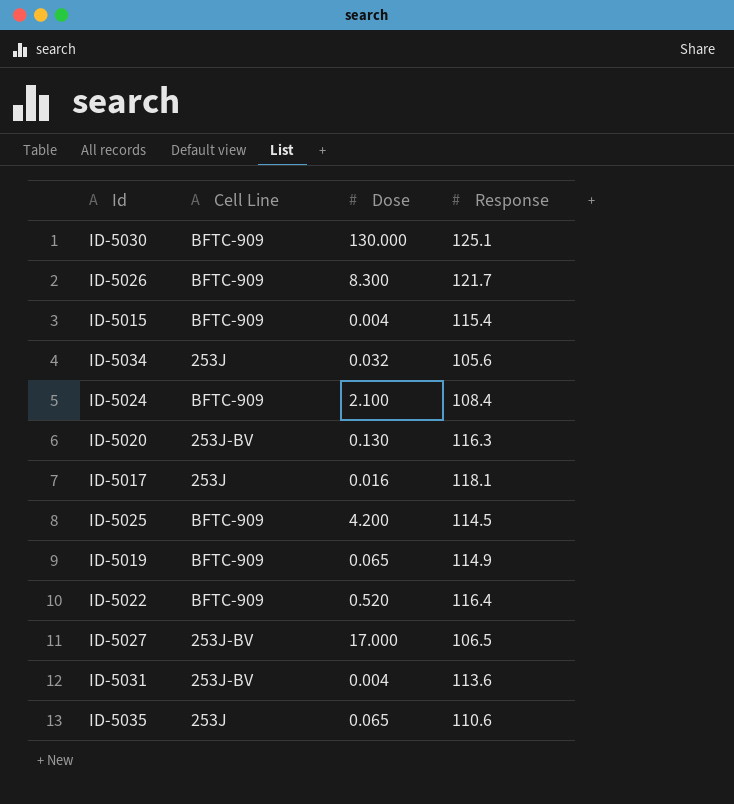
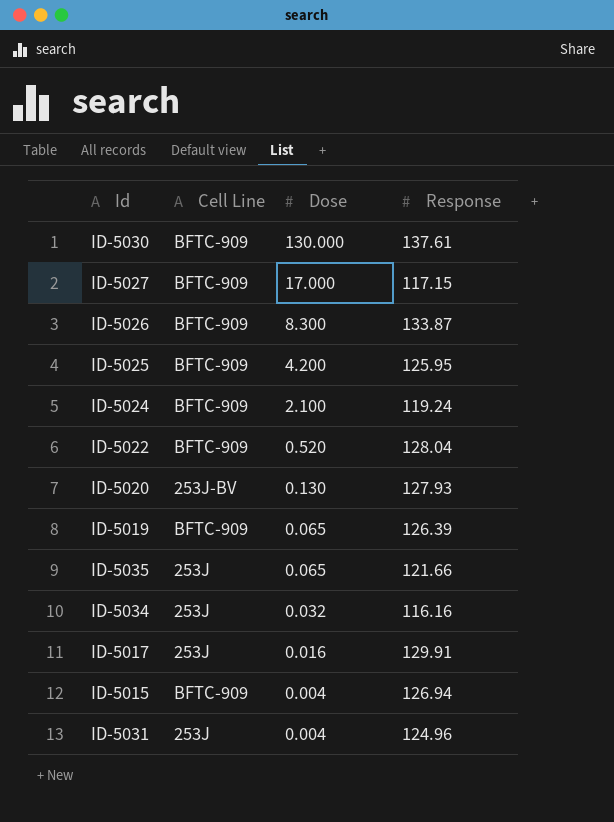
row order: none -> Dose descending
ID-5030 | Response: 125.1 -> 137.61
ID-5027 | Cell Line: 253J-BV -> BFTC-909
ID-5027 | Response: 106.5 -> 117.15
ID-5026 | Response: 121.7 -> 133.87
ID-5025 | Response: 114.5 -> 125.95
ID-5024 | Response: 108.4 -> 119.24
ID-5022 | Response: 116.4 -> 128.04
ID-5020 | Response: 116.3 -> 127.93
ID-5019 | Response: 114.9 -> 126.39
ID-5035 | Response: 110.6 -> 121.66
ID-5034 | Response: 105.6 -> 116.16
ID-5017 | Response: 118.1 -> 129.91
ID-5015 | Response: 115.4 -> 126.94
ID-5031 | Cell Line: 253J-BV -> 253J
ID-5031 | Response: 113.6 -> 124.96

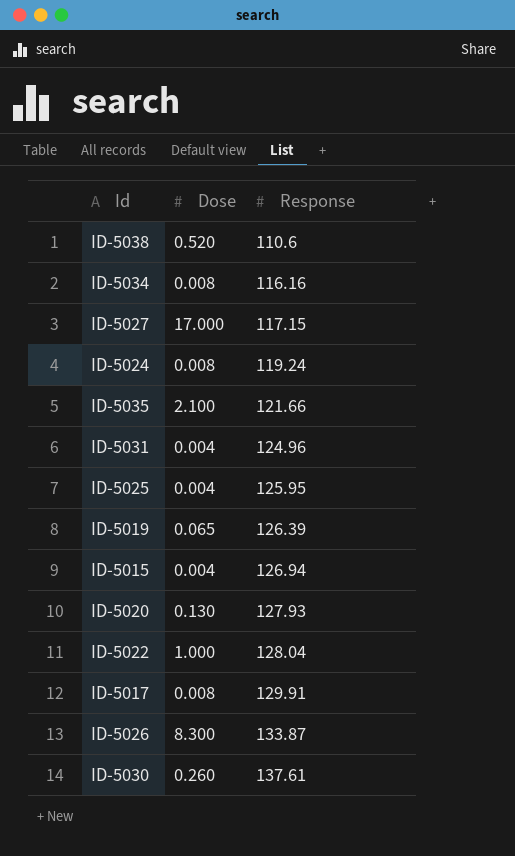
row order: Dose descending -> Response ascending
column Cell Line | position: 2 -> none
row ID-5038: none -> 0.520 | 110.6
ID-5034 | Dose: 0.032 -> 0.008
ID-5024 | Dose: 2.100 -> 0.008
ID-5035 | Dose: 0.065 -> 2.100
ID-5025 | Dose: 4.200 -> 0.004
ID-5022 | Dose: 0.520 -> 1.000
ID-5017 | Dose: 0.016 -> 0.008
ID-5030 | Dose: 130.000 -> 0.260

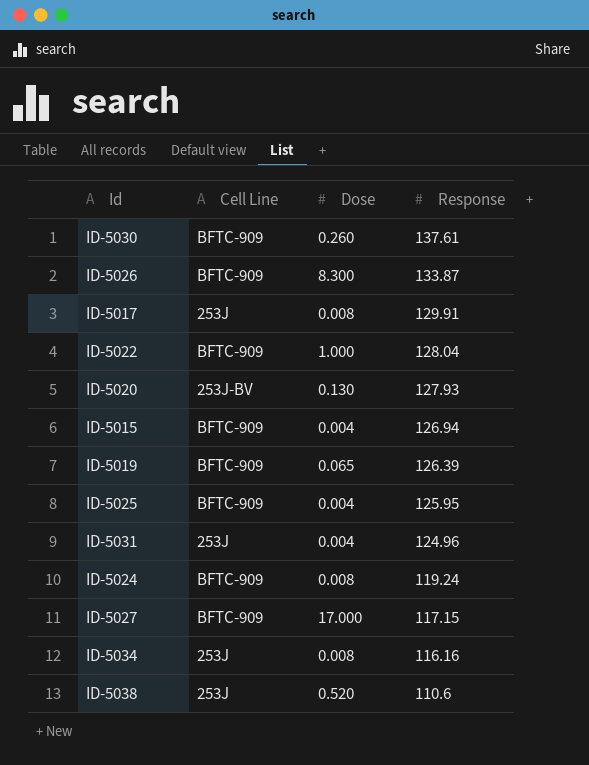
row order: Response ascending -> Response descending
column Cell Line | position: none -> 2
row ID-5035: 2.100 | 121.66 -> none

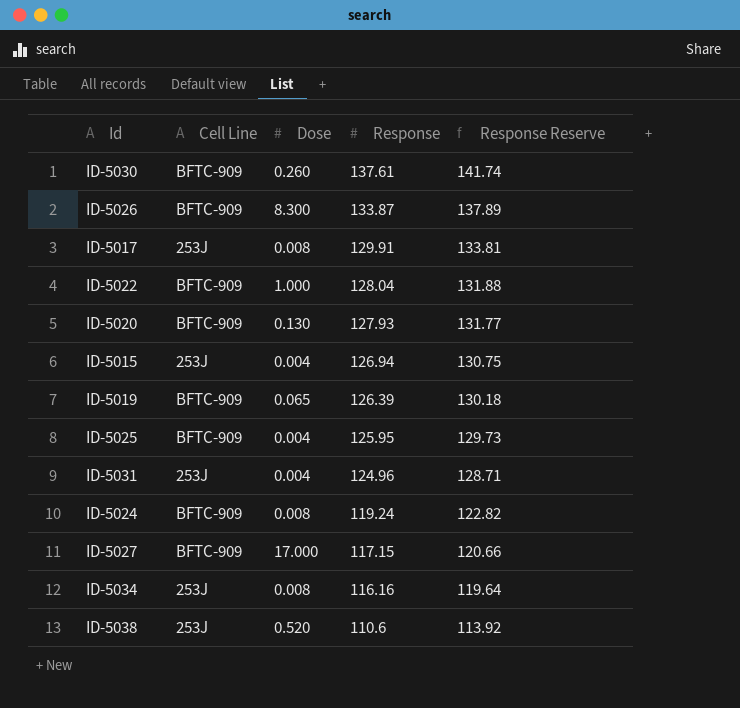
column Response Reserve | formula: none -> [Response] * 1.03
ID-5020 | Cell Line: 253J-BV -> BFTC-909
ID-5015 | Cell Line: BFTC-909 -> 253J

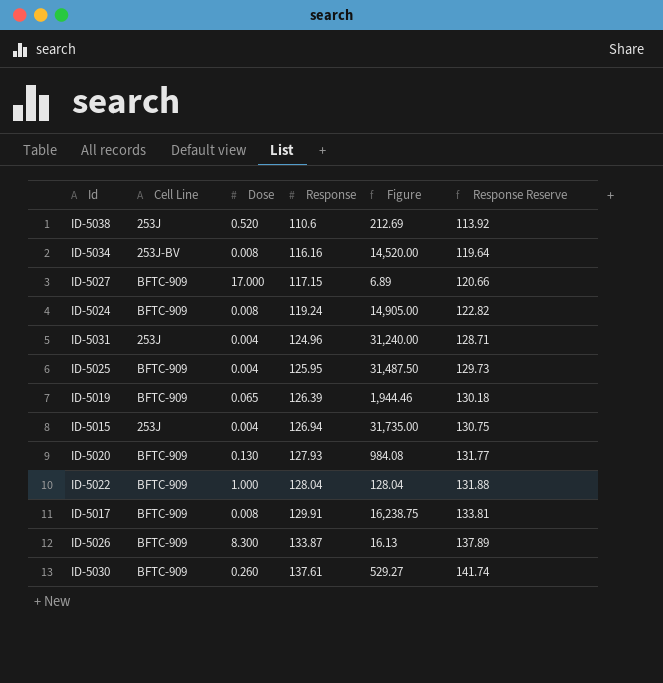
row order: Response descending -> Response ascending
column Figure | formula: none -> [Response] / [Dose]
ID-5034 | Cell Line: 253J -> 253J-BV
ID-5017 | Cell Line: 253J -> BFTC-909

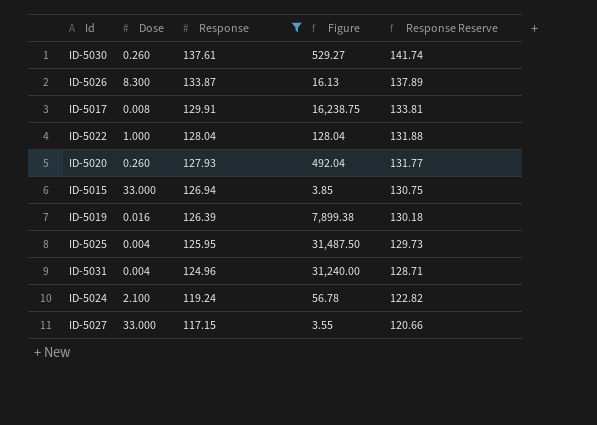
filter: none -> Response >= 117.15
row order: Response ascending -> Response descending
column Cell Line | position: 2 -> none
ID-5020 | Dose: 0.130 -> 0.260
ID-5020 | Figure: 984.08 -> 492.04
ID-5015 | Dose: 0.004 -> 33.000
ID-5015 | Figure: 31,735.00 -> 3.85
ID-5019 | Dose: 0.065 -> 0.016
ID-5019 | Figure: 1,944.46 -> 7,899.38
ID-5024 | Dose: 0.008 -> 2.100
ID-5024 | Figure: 14,905.00 -> 56.78
ID-5027 | Dose: 17.000 -> 33.000
ID-5027 | Figure: 6.89 -> 3.55

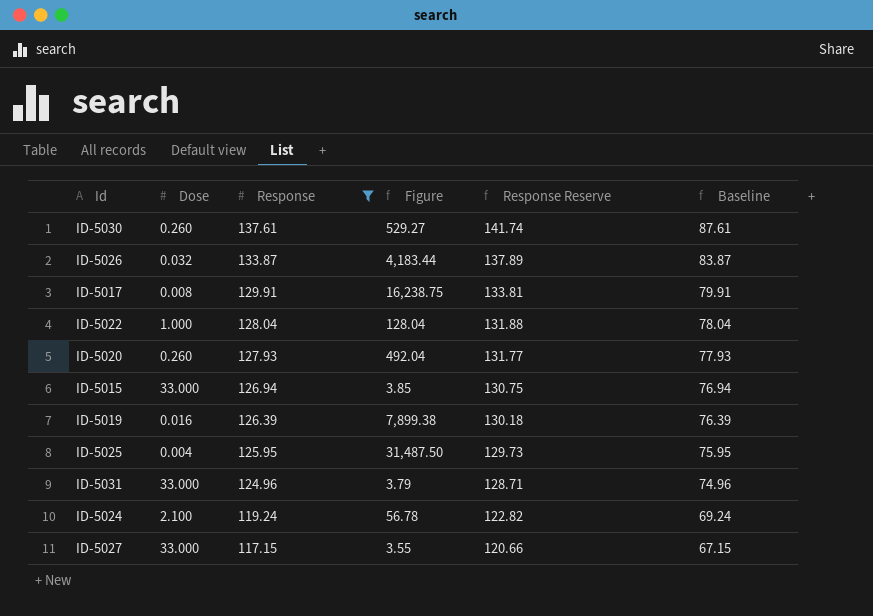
column Baseline | formula: none -> [Response] - 50
ID-5026 | Dose: 8.300 -> 0.032
ID-5026 | Figure: 16.13 -> 4,183.44
ID-5031 | Dose: 0.004 -> 33.000
ID-5031 | Figure: 31,240.00 -> 3.79

